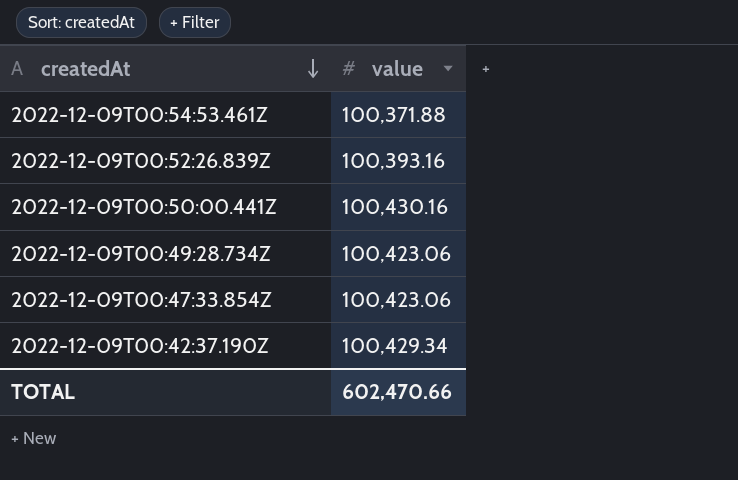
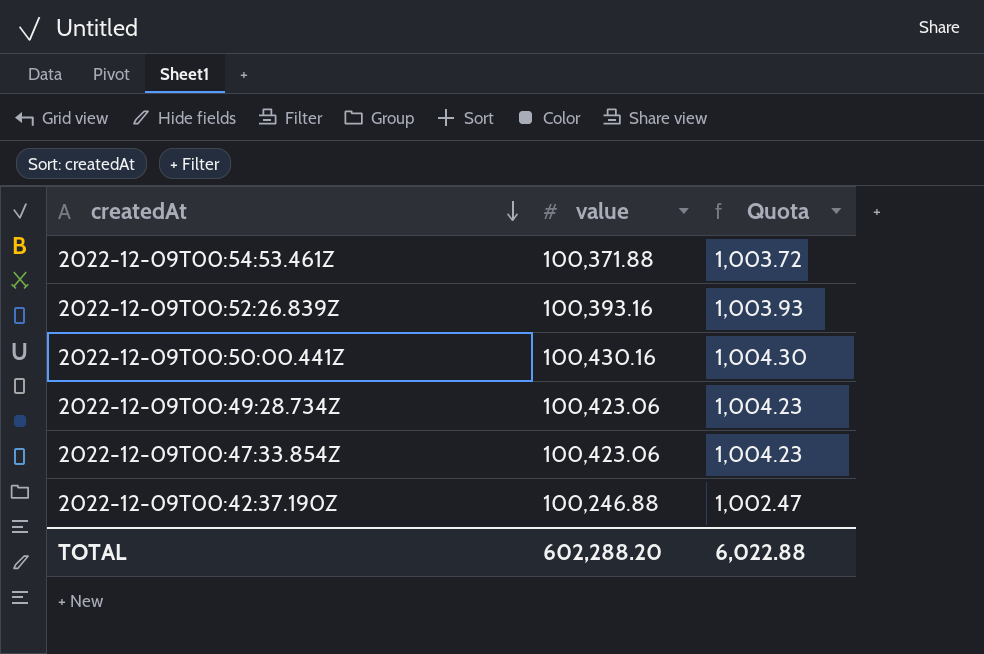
column Quota | formula: none -> [value] * 0.01
2022-12-09T00:42:37.190Z | value: 100,429.34 -> 100,246.88
TOTAL | value: 602,470.66 -> 602,288.20

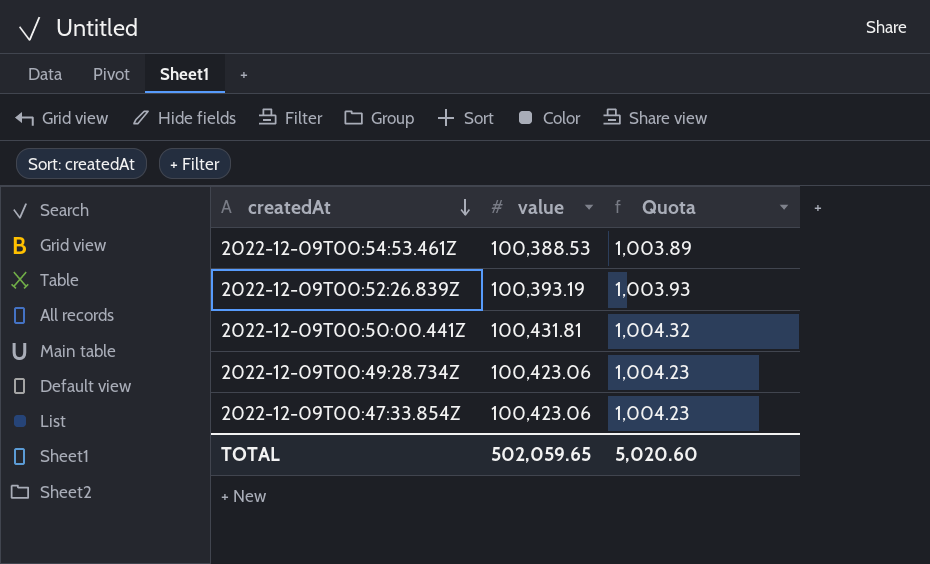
row 2022-12-09T00:42:37.190Z: 100,246.88 | 1,002.47 -> none
2022-12-09T00:54:53.461Z | value: 100,371.88 -> 100,388.53
2022-12-09T00:54:53.461Z | Quota: 1,003.72 -> 1,003.89
2022-12-09T00:52:26.839Z | value: 100,393.16 -> 100,393.19
2022-12-09T00:50:00.441Z | value: 100,430.16 -> 100,431.81
2022-12-09T00:50:00.441Z | Quota: 1,004.30 -> 1,004.32
TOTAL | value: 602,288.20 -> 502,059.65
TOTAL | Quota: 6,022.88 -> 5,020.60

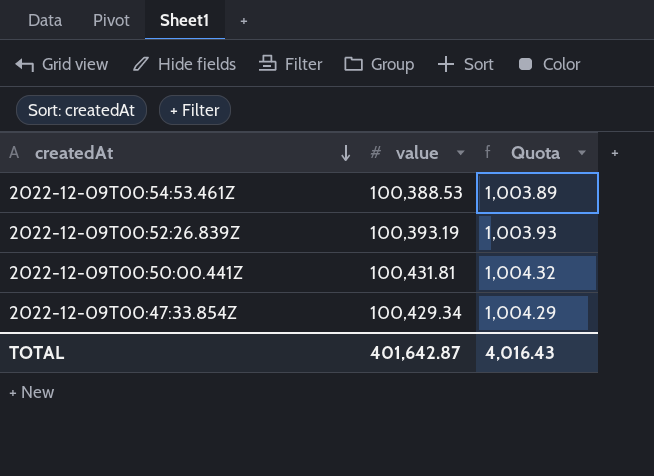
row 2022-12-09T00:49:28.734Z: 100,423.06 | 1,004.23 -> none
2022-12-09T00:47:33.854Z | value: 100,423.06 -> 100,429.34
2022-12-09T00:47:33.854Z | Quota: 1,004.23 -> 1,004.29
TOTAL | value: 502,059.65 -> 401,642.87
TOTAL | Quota: 5,020.60 -> 4,016.43

